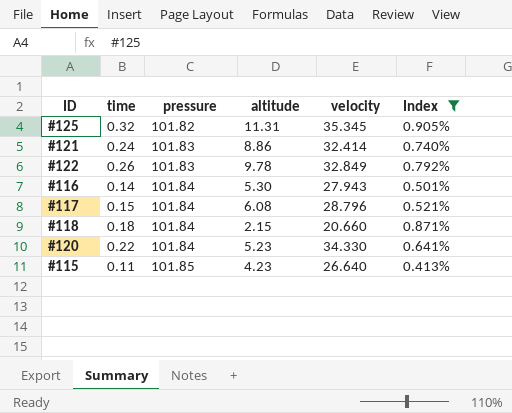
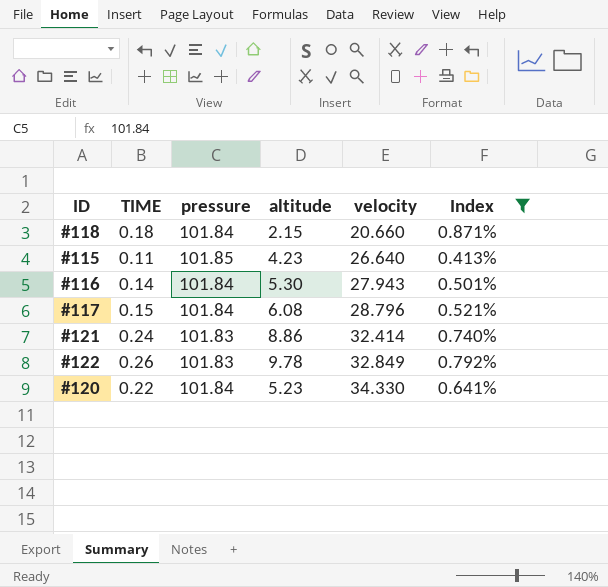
row order: pressure ascending -> velocity ascending
column name: time -> TIME
row #125: 0.32 | 101.82 | 11.31 | 35.345 | 0.905% -> none

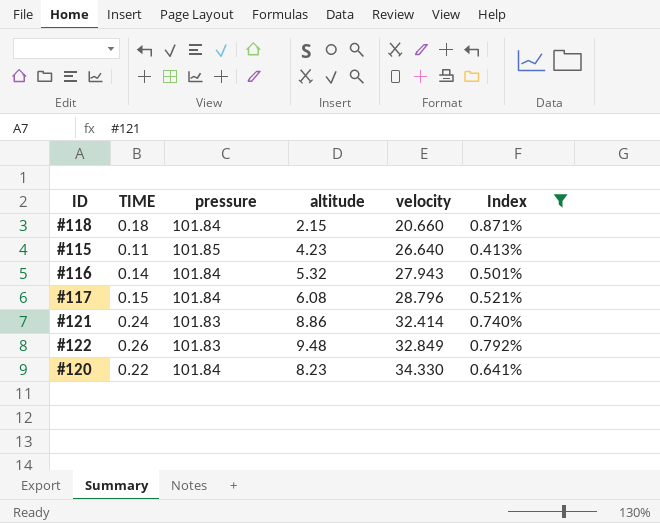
#116 | altitude: 5.30 -> 5.32
#122 | altitude: 9.78 -> 9.48
#120 | altitude: 5.23 -> 8.23

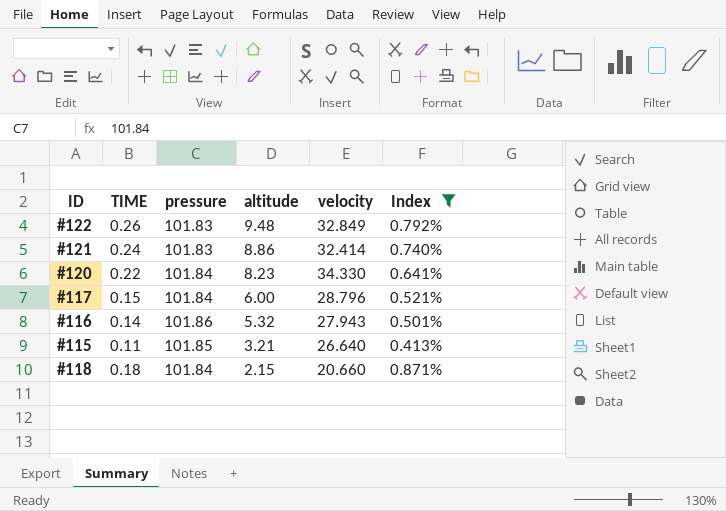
row order: velocity ascending -> altitude descending
#117 | altitude: 6.08 -> 6.00
#116 | pressure: 101.84 -> 101.86
#115 | altitude: 4.23 -> 3.21

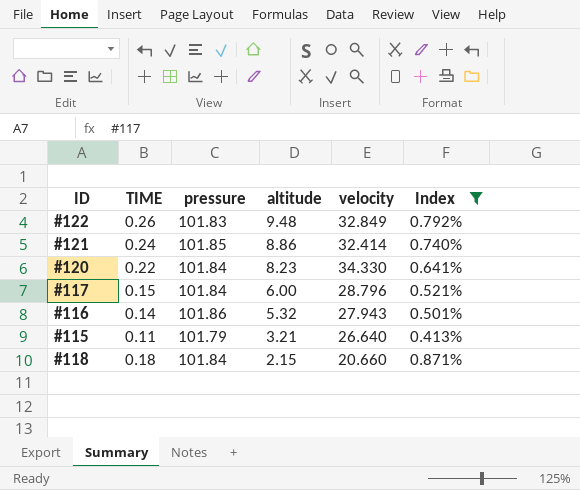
#121 | pressure: 101.83 -> 101.85
#115 | pressure: 101.85 -> 101.79

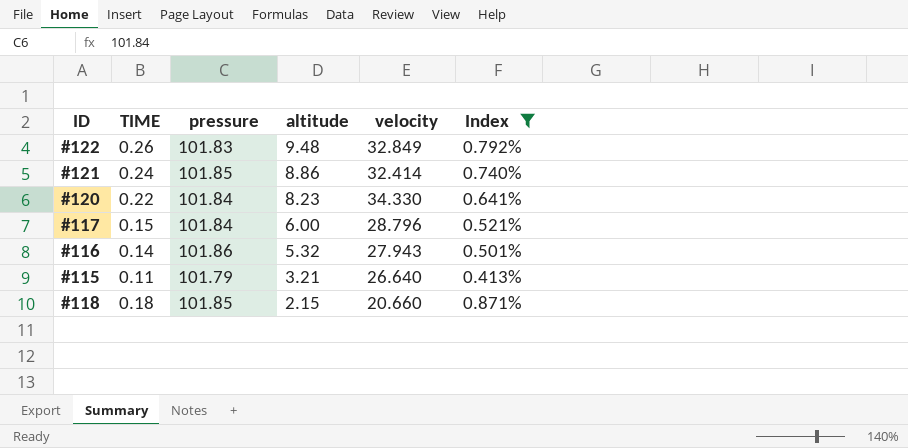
#118 | pressure: 101.84 -> 101.85

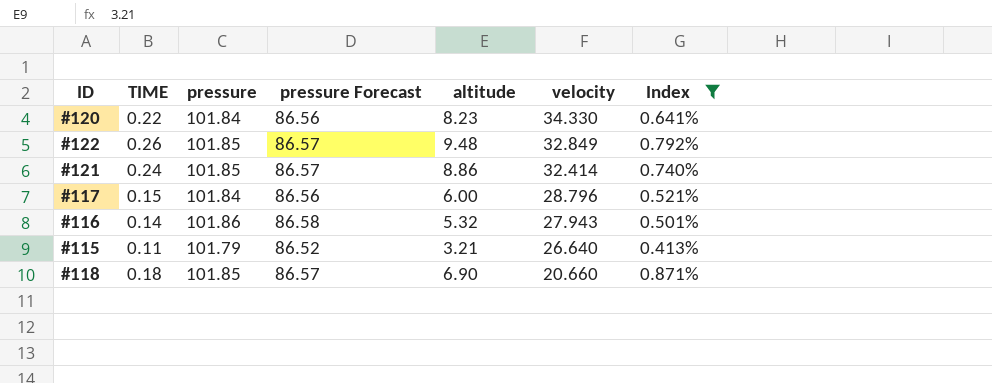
row order: altitude descending -> velocity descending
column pressure Forecast | formula: none -> [pressure] * 0.85
#122 | pressure: 101.83 -> 101.85
#118 | altitude: 2.15 -> 6.90

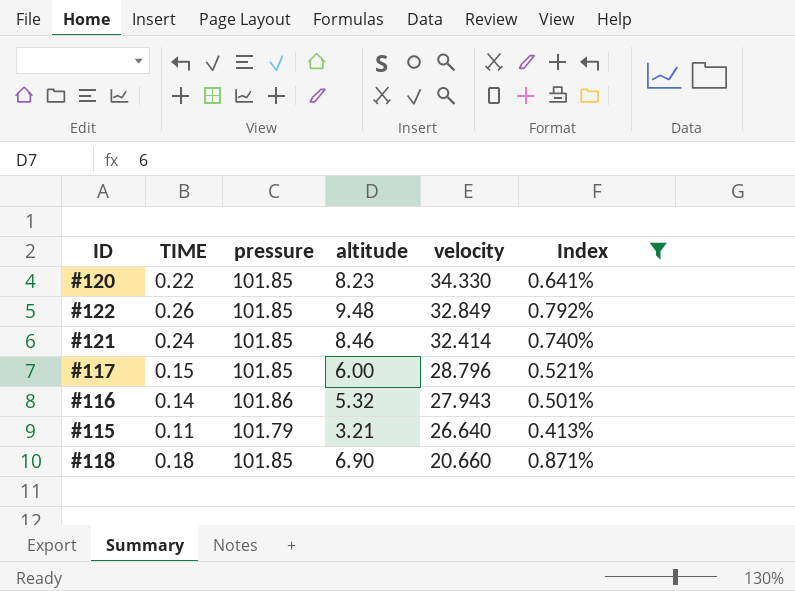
column pressure Forecast | formula: [pressure] * 0.85 -> none
#120 | pressure: 101.84 -> 101.85
#121 | altitude: 8.86 -> 8.46
#117 | pressure: 101.84 -> 101.85

